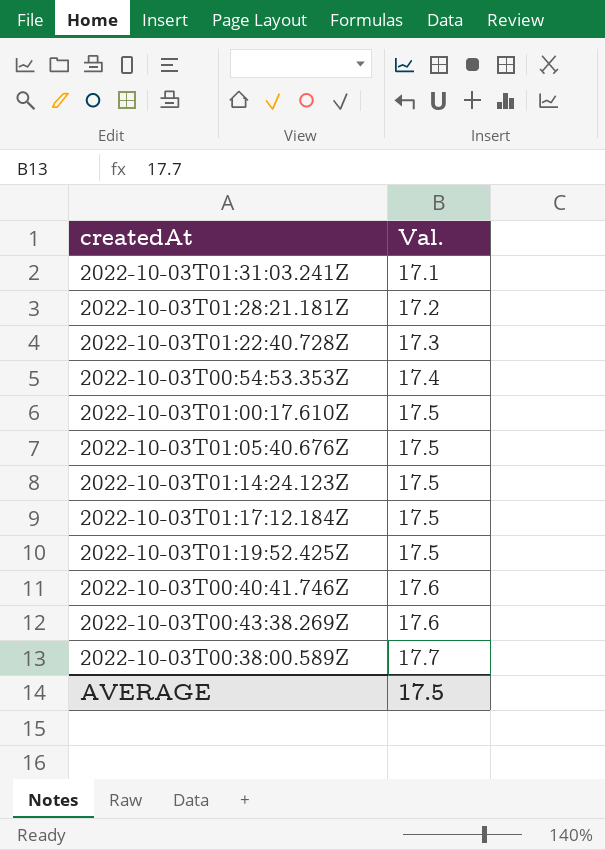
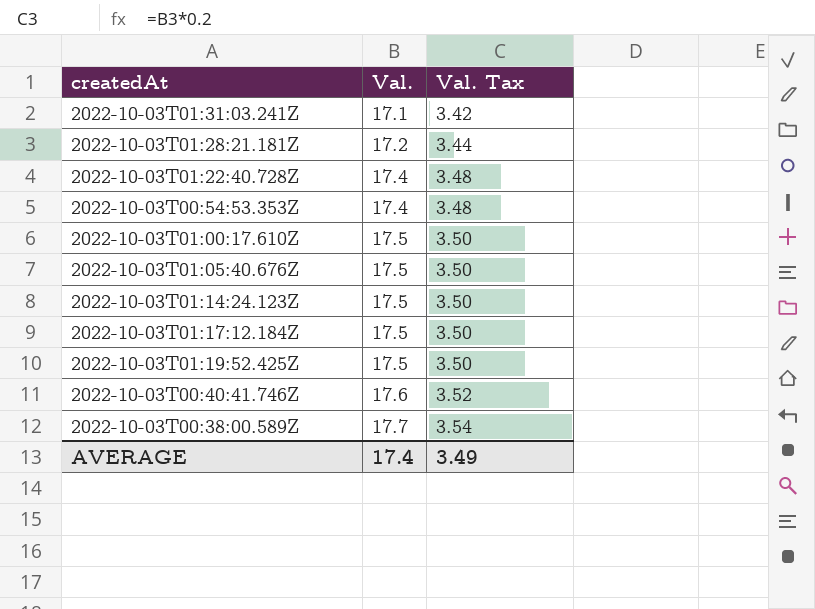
column Val. Tax | formula: none -> [Val.] * 0.2
row 2022-10-03T00:43:38.269Z: 17.6 -> none
2022-10-03T01:22:40.728Z | Val.: 17.3 -> 17.4
AVERAGE | Val.: 17.5 -> 17.4

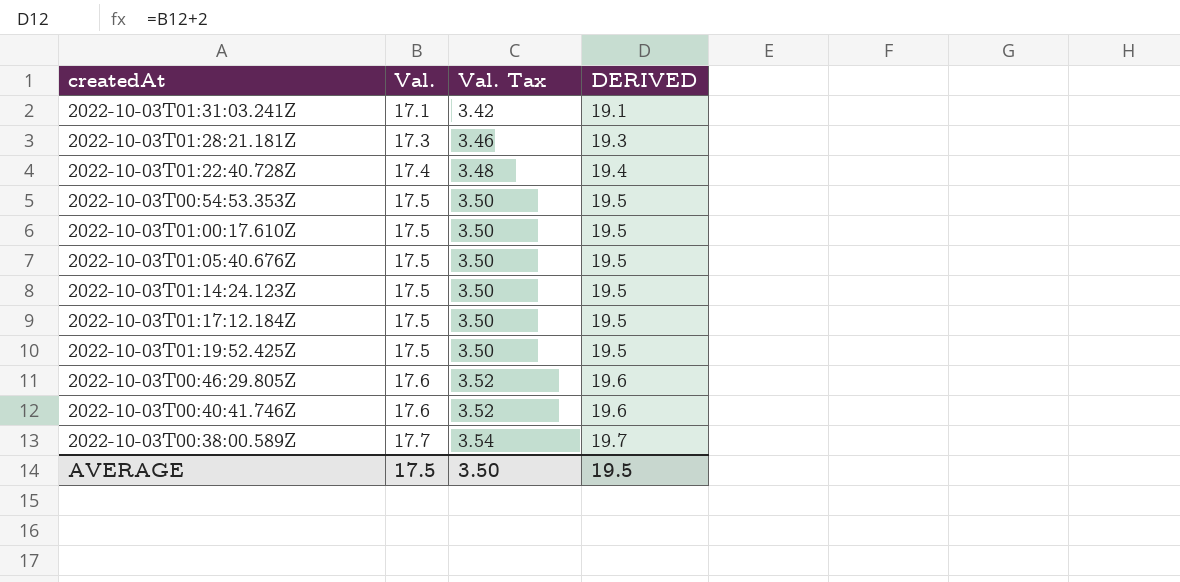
column DERIVED | formula: none -> [Val.] + 2
2022-10-03T01:28:21.181Z | Val.: 17.2 -> 17.3
2022-10-03T01:28:21.181Z | Val. Tax: 3.44 -> 3.46
2022-10-03T00:54:53.353Z | Val.: 17.4 -> 17.5
2022-10-03T00:54:53.353Z | Val. Tax: 3.48 -> 3.50
row 2022-10-03T00:46:29.805Z: none -> 17.6 | 3.52 | 19.6
AVERAGE | Val.: 17.4 -> 17.5
AVERAGE | Val. Tax: 3.49 -> 3.50

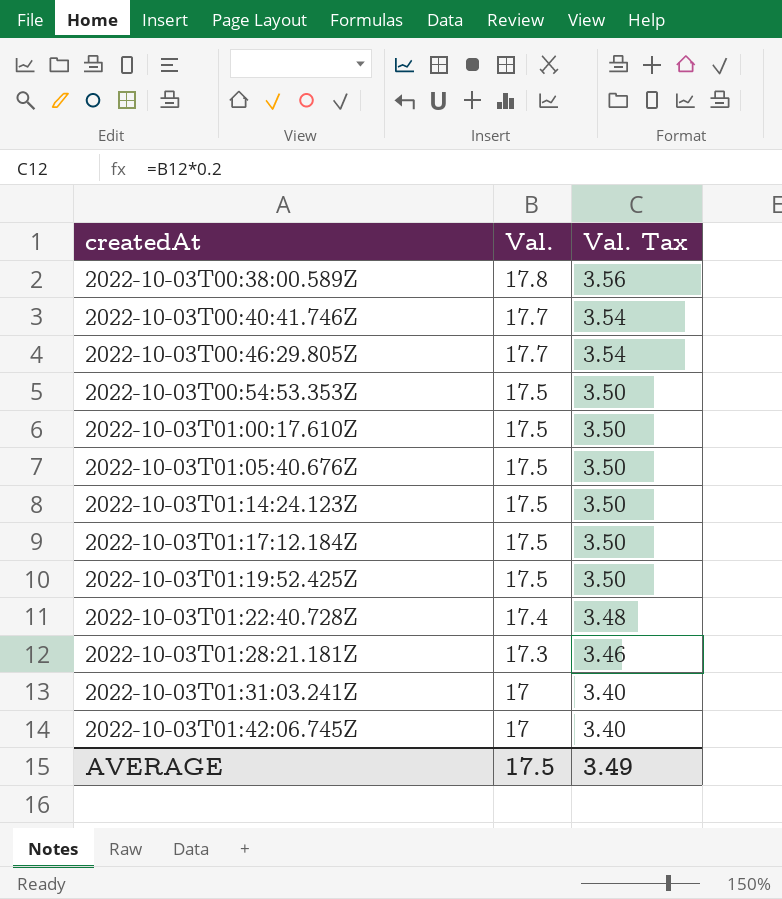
row order: Val. ascending -> createdAt ascending
column DERIVED | formula: [Val.] + 2 -> none
2022-10-03T00:38:00.589Z | Val.: 17.7 -> 17.8
2022-10-03T00:38:00.589Z | Val. Tax: 3.54 -> 3.56
2022-10-03T00:40:41.746Z | Val.: 17.6 -> 17.7
2022-10-03T00:40:41.746Z | Val. Tax: 3.52 -> 3.54
2022-10-03T00:46:29.805Z | Val.: 17.6 -> 17.7
2022-10-03T00:46:29.805Z | Val. Tax: 3.52 -> 3.54
2022-10-03T01:31:03.241Z | Val.: 17.1 -> 17
2022-10-03T01:31:03.241Z | Val. Tax: 3.42 -> 3.40
row 2022-10-03T01:42:06.745Z: none -> 17 | 3.40
AVERAGE | Val. Tax: 3.50 -> 3.49

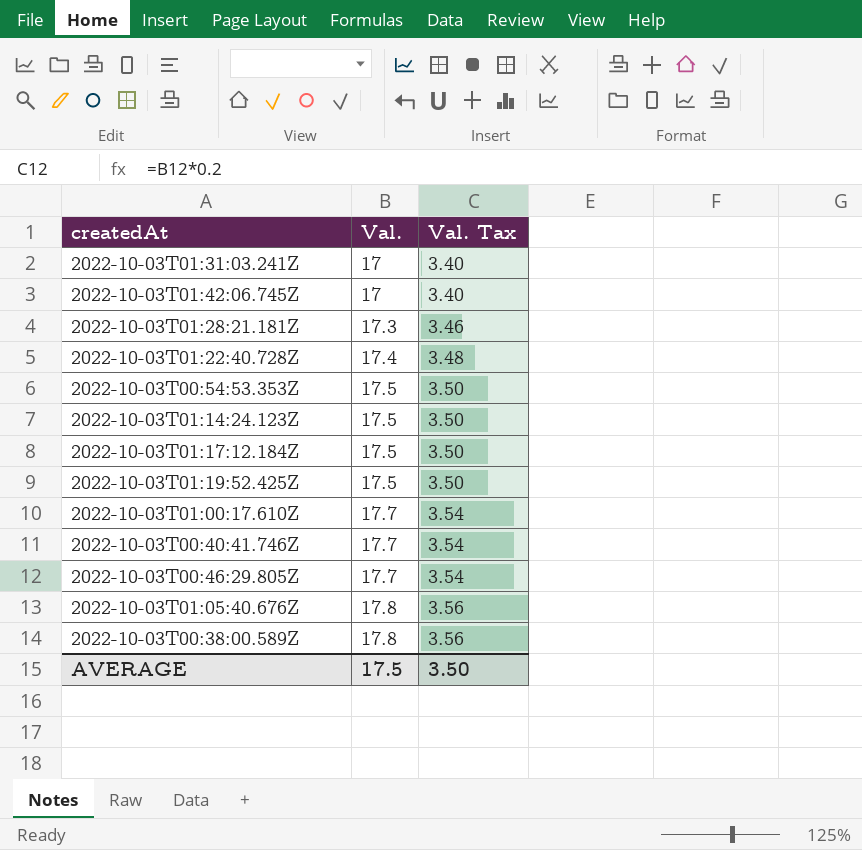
row order: createdAt ascending -> Val. ascending
2022-10-03T01:00:17.610Z | Val.: 17.5 -> 17.7
2022-10-03T01:00:17.610Z | Val. Tax: 3.50 -> 3.54
2022-10-03T01:05:40.676Z | Val.: 17.5 -> 17.8
2022-10-03T01:05:40.676Z | Val. Tax: 3.50 -> 3.56
AVERAGE | Val. Tax: 3.49 -> 3.50

